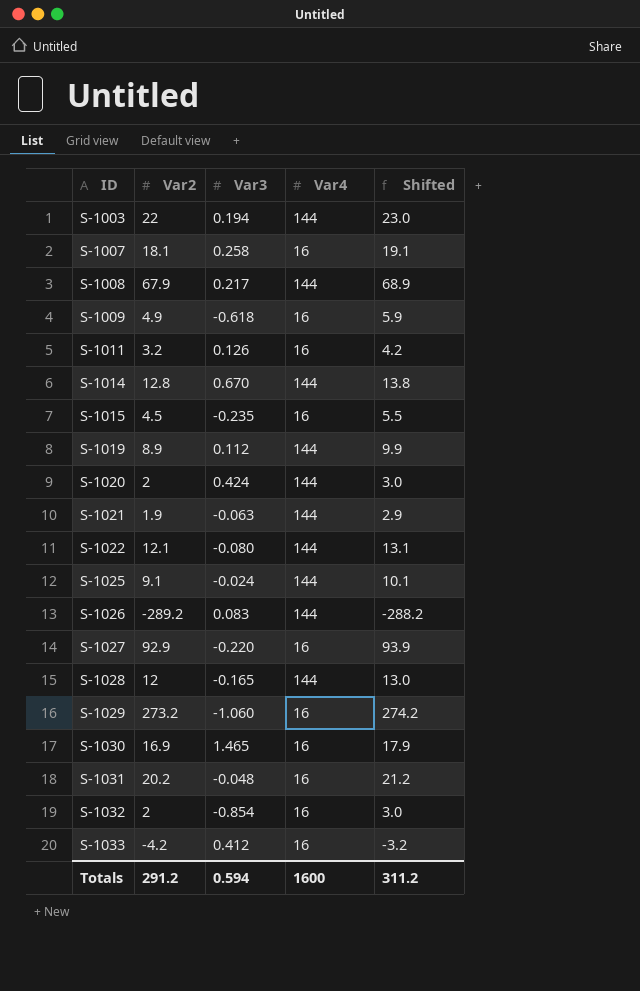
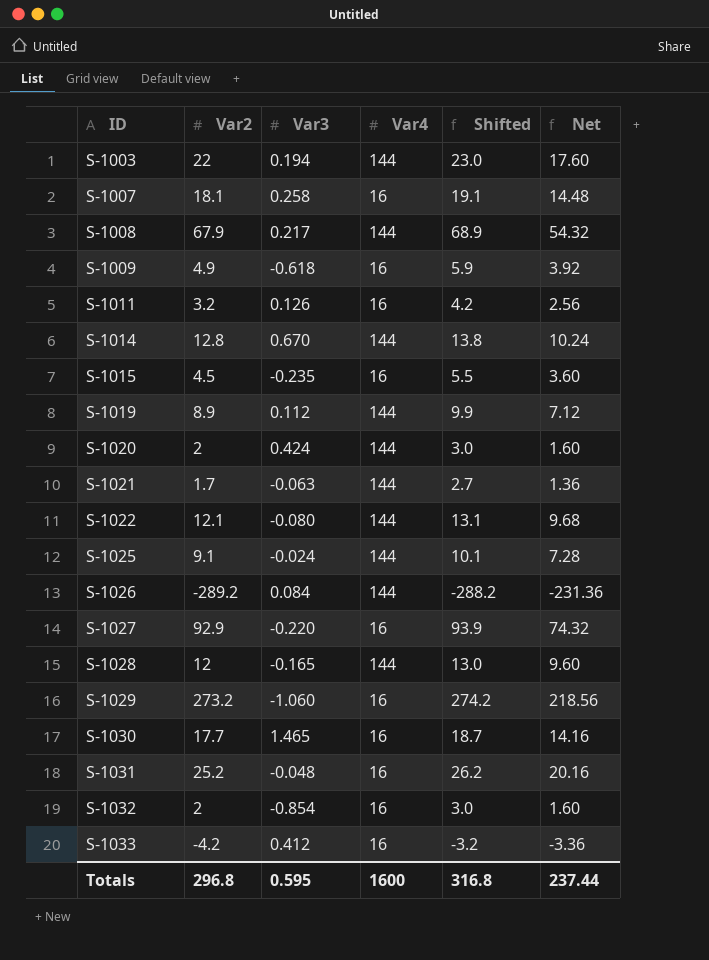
column Net | formula: none -> [Var2] * 0.8
S-1021 | Var2: 1.9 -> 1.7
S-1021 | Shifted: 2.9 -> 2.7
S-1026 | Var3: 0.083 -> 0.084
S-1030 | Var2: 16.9 -> 17.7
S-1030 | Shifted: 17.9 -> 18.7
S-1031 | Var2: 20.2 -> 25.2
S-1031 | Shifted: 21.2 -> 26.2
Totals | Var2: 291.2 -> 296.8
Totals | Var3: 0.594 -> 0.595
Totals | Shifted: 311.2 -> 316.8

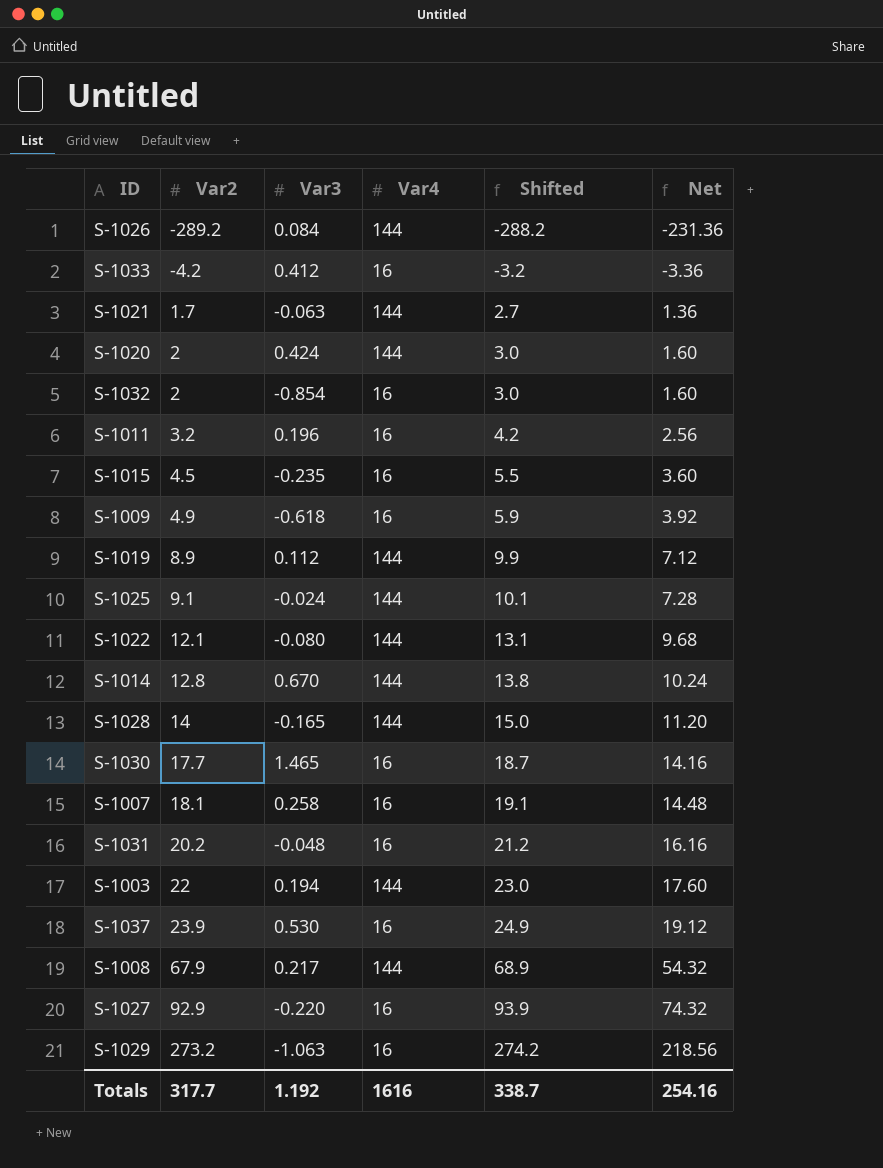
row order: ID ascending -> Var2 ascending
S-1011 | Var3: 0.126 -> 0.196
S-1028 | Var2: 12 -> 14
S-1028 | Shifted: 13.0 -> 15.0
S-1028 | Net: 9.60 -> 11.20
S-1031 | Var2: 25.2 -> 20.2
S-1031 | Shifted: 26.2 -> 21.2
S-1031 | Net: 20.16 -> 16.16
row S-1037: none -> 23.9 | 0.530 | 16 | 24.9 | 19.12
S-1029 | Var3: -1.060 -> -1.063
Totals | Var2: 296.8 -> 317.7
Totals | Var3: 0.595 -> 1.192
Totals | Var4: 1600 -> 1616
Totals | Shifted: 316.8 -> 338.7
Totals | Net: 237.44 -> 254.16

